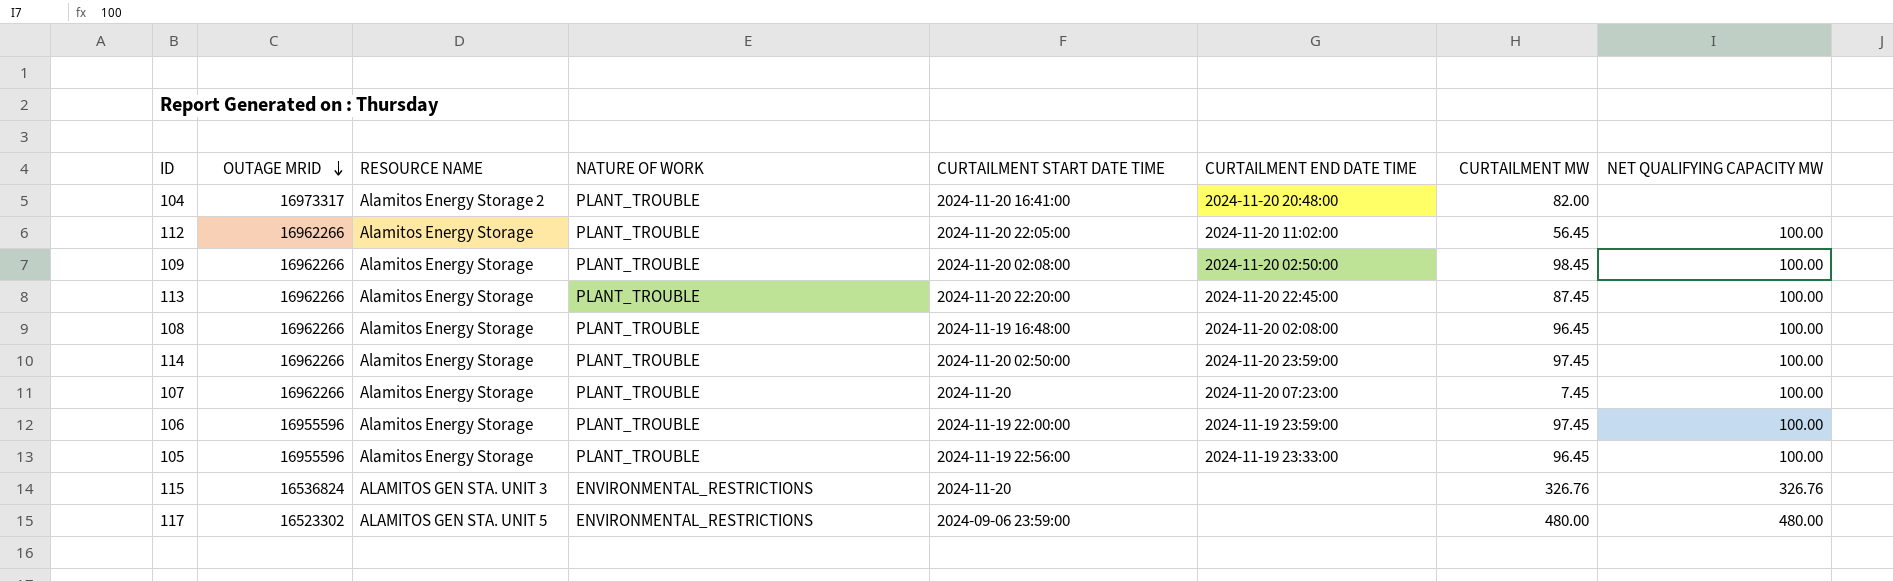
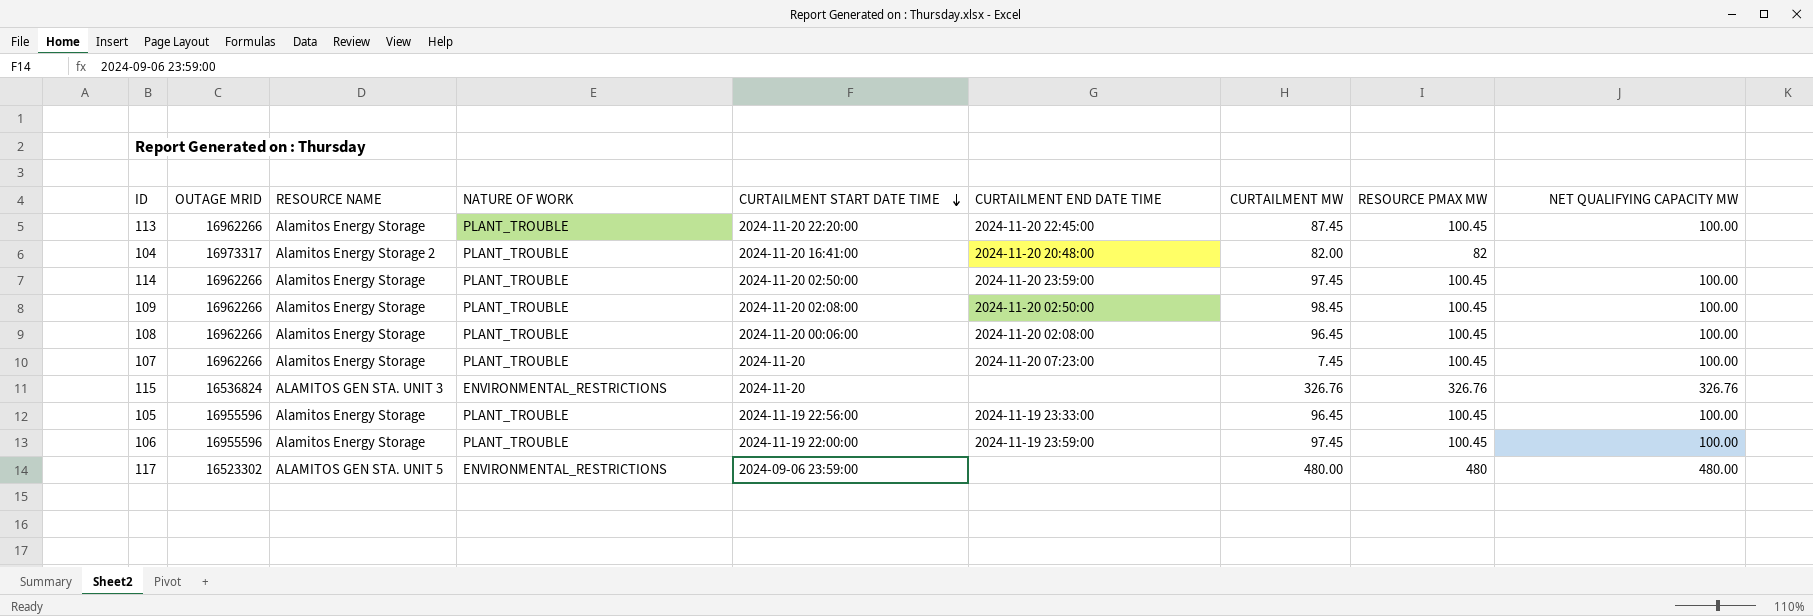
row order: OUTAGE MRID descending -> CURTAILMENT START DATE TIME descending
column RESOURCE PMAX MW | position: none -> 8
row 112: 16962266 | Alamitos Energy Storage | PLANT_TROUBLE | 2024-11-20 22:05:00 | 2024-11-20 11:02:00 | 56.45 | 100.00 -> none
108 | CURTAILMENT START DATE TIME: 2024-11-19 16:48:00 -> 2024-11-20 00:06:00

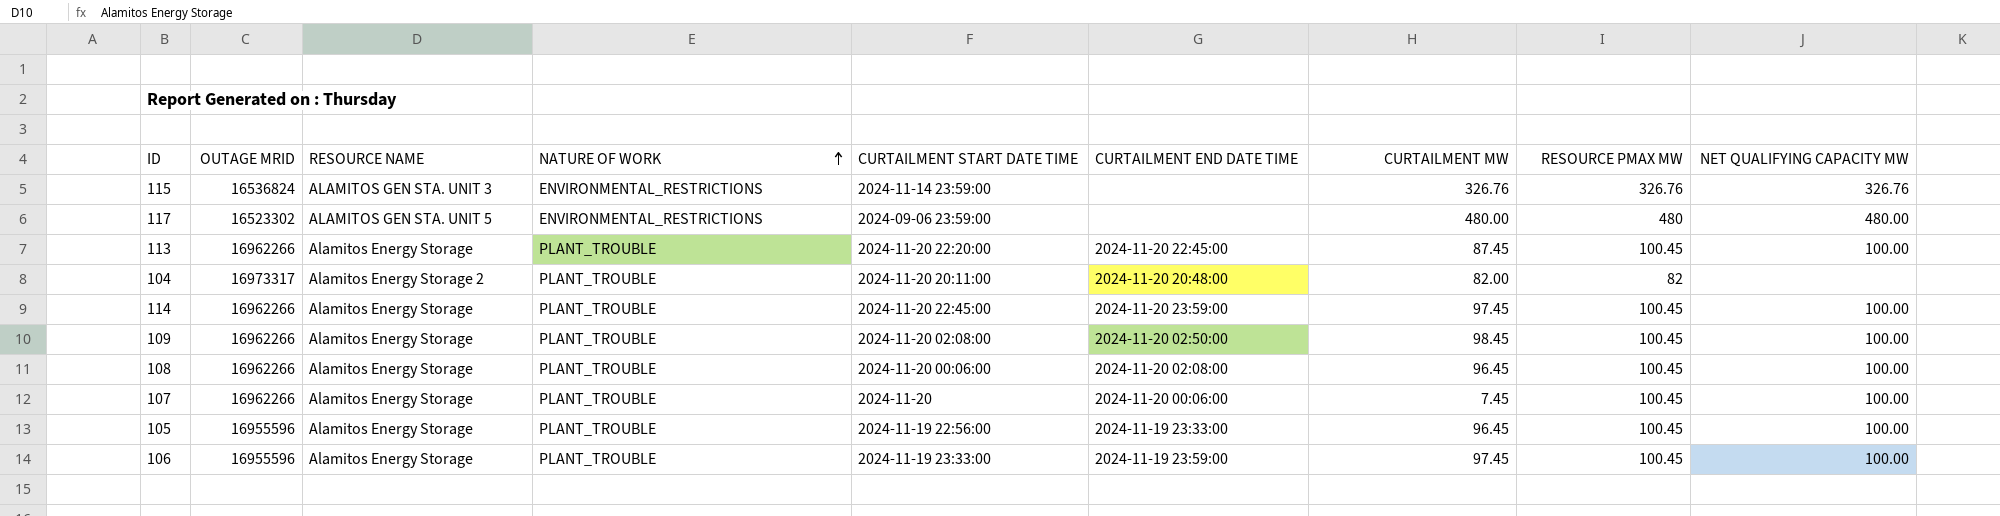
row order: CURTAILMENT START DATE TIME descending -> NATURE OF WORK ascending
115 | CURTAILMENT START DATE TIME: 2024-11-20 -> 2024-11-14 23:59:00
104 | CURTAILMENT START DATE TIME: 2024-11-20 16:41:00 -> 2024-11-20 20:11:00
114 | CURTAILMENT START DATE TIME: 2024-11-20 02:50:00 -> 2024-11-20 22:45:00
107 | CURTAILMENT END DATE TIME: 2024-11-20 07:23:00 -> 2024-11-20 00:06:00
106 | CURTAILMENT START DATE TIME: 2024-11-19 22:00:00 -> 2024-11-19 23:33:00

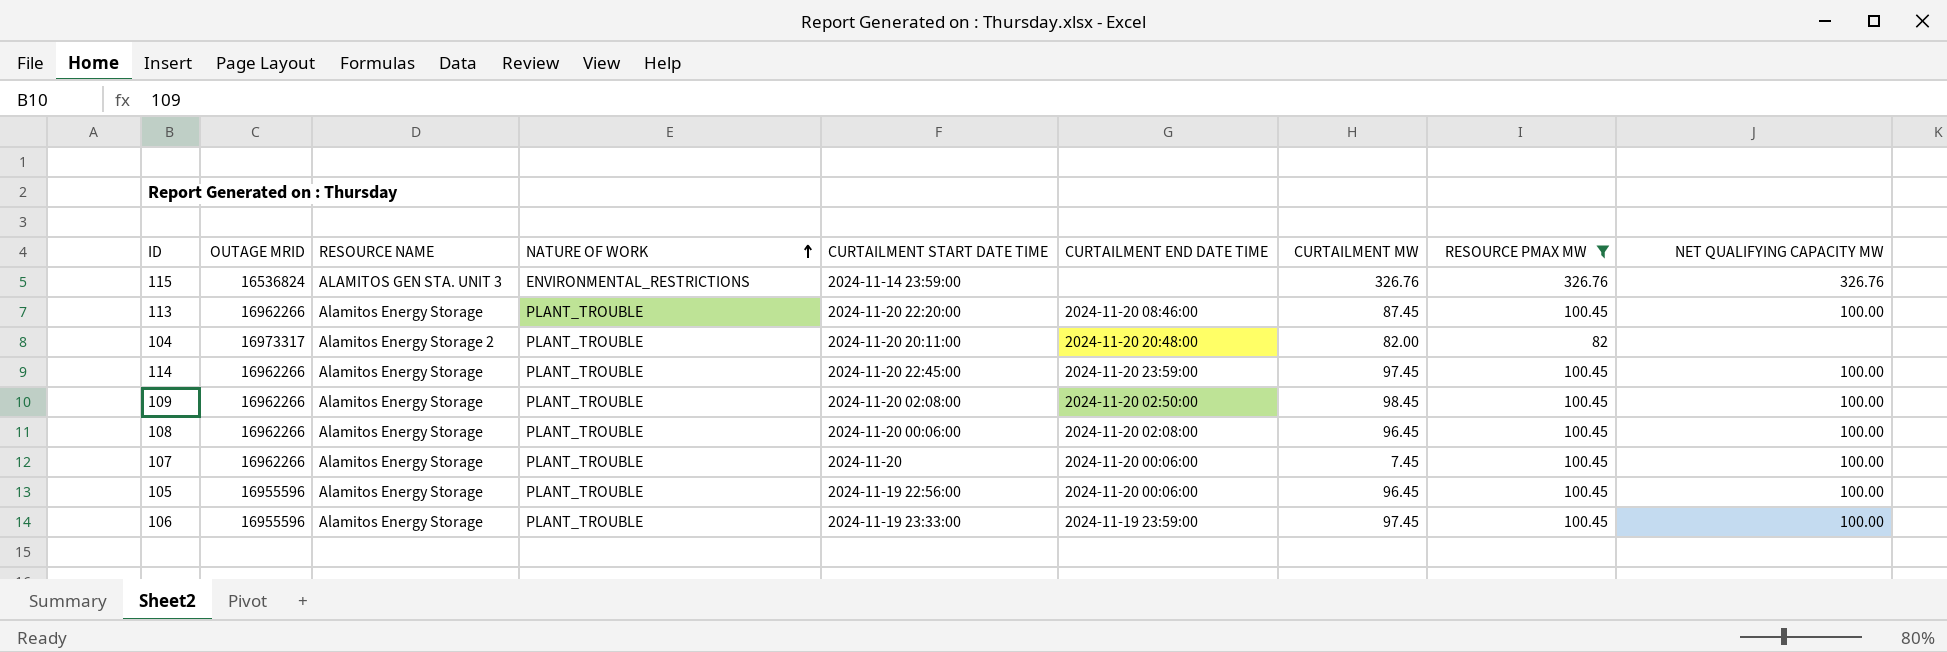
filter: none -> RESOURCE PMAX MW != 480
113 | CURTAILMENT END DATE TIME: 2024-11-20 22:45:00 -> 2024-11-20 08:46:00
105 | CURTAILMENT END DATE TIME: 2024-11-19 23:33:00 -> 2024-11-20 00:06:00

